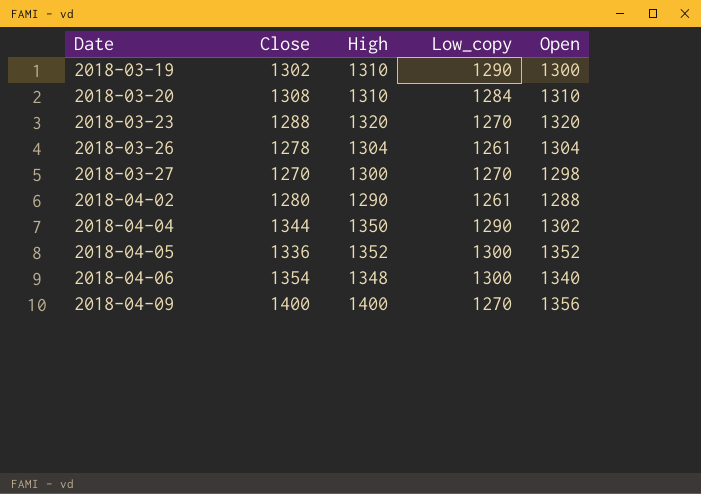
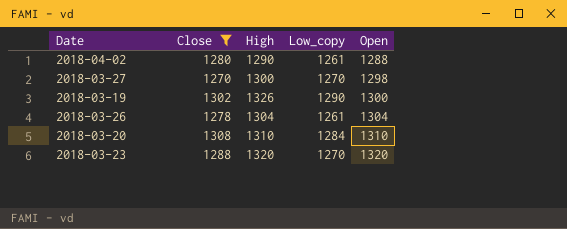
filter: none -> Close <= 1308
row order: Date ascending -> Open ascending
2018-03-19 | High: 1310 -> 1326

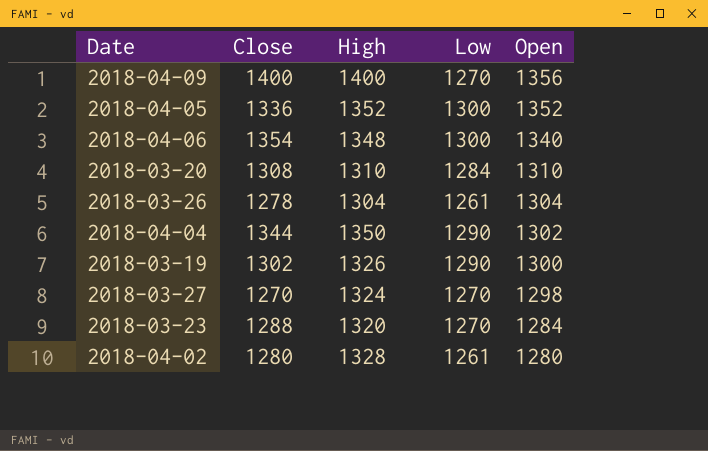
filter: Close <= 1308 -> none
row order: Open ascending -> Open descending
column name: Low_copy -> Low
2018-03-27 | High: 1300 -> 1324
2018-03-23 | Open: 1320 -> 1284
2018-04-02 | High: 1290 -> 1328
2018-04-02 | Open: 1288 -> 1280

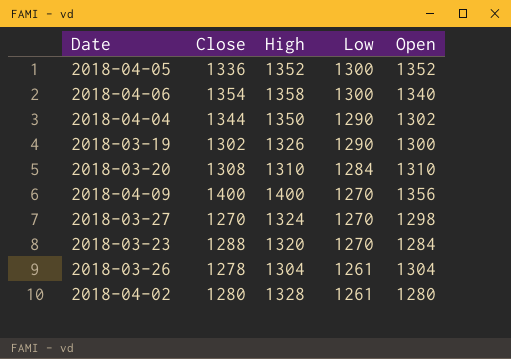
row order: Open descending -> Low descending
2018-04-06 | High: 1348 -> 1358

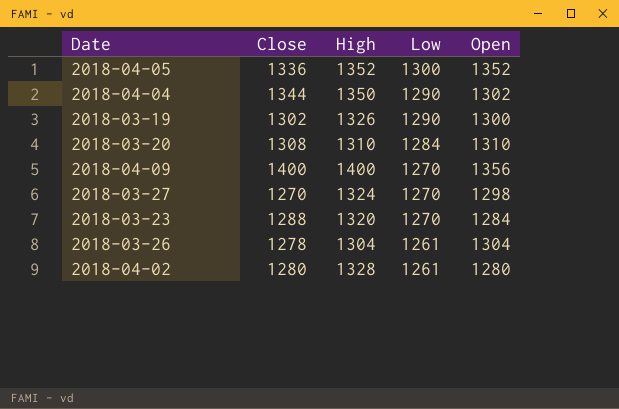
row 2018-04-06: 1354 | 1358 | 1300 | 1340 -> none

